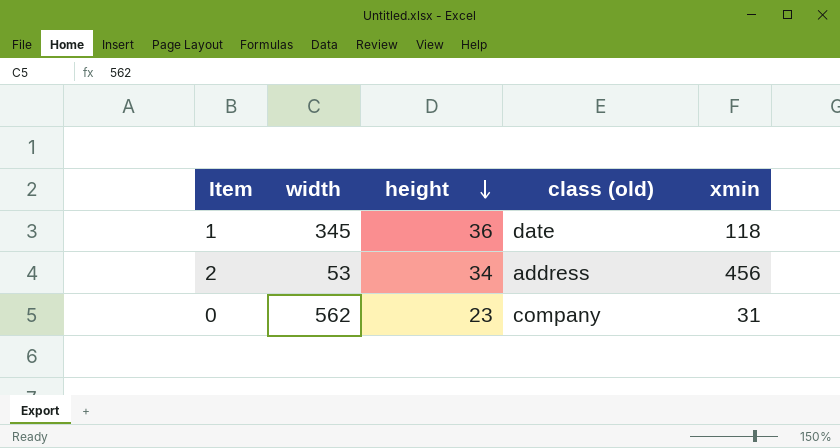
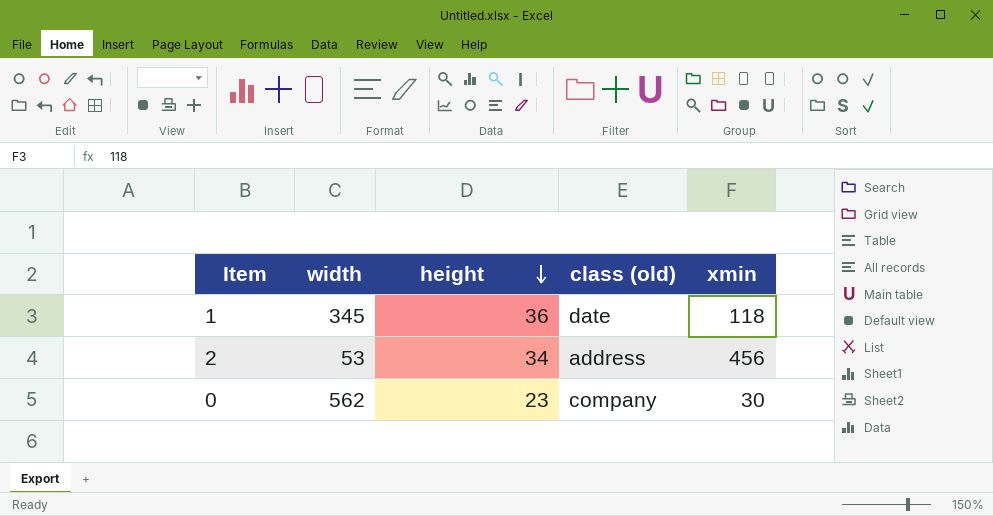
0 | xmin: 31 -> 30

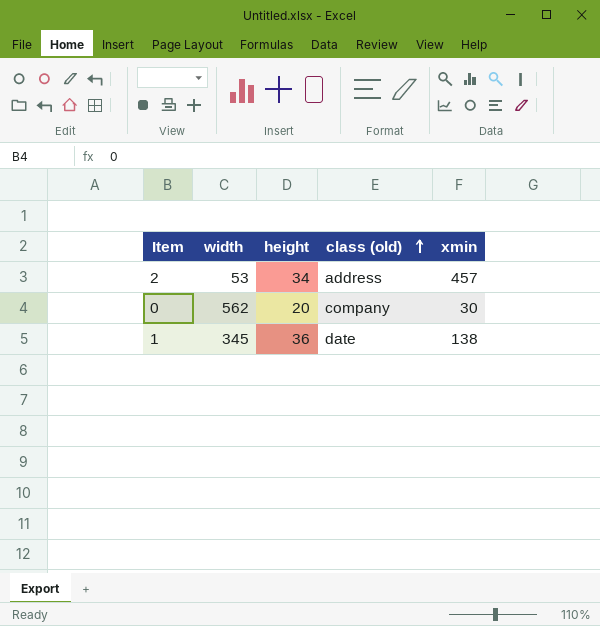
row order: height descending -> class (old) ascending
2 | xmin: 456 -> 457
0 | height: 23 -> 20
1 | xmin: 118 -> 138

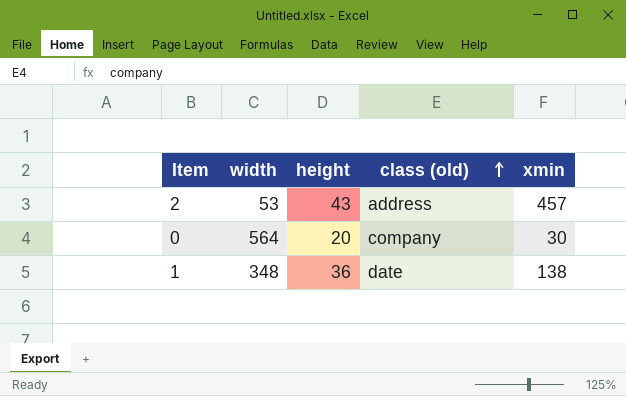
2 | height: 34 -> 43
0 | width: 562 -> 564
1 | width: 345 -> 348

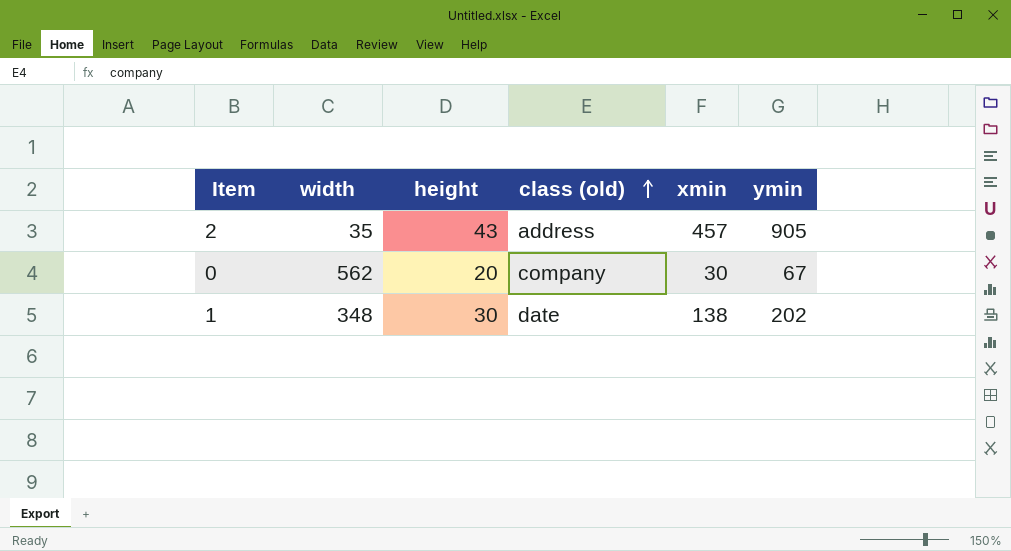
column ymin | position: none -> 6
2 | width: 53 -> 35
0 | width: 564 -> 562
1 | height: 36 -> 30

